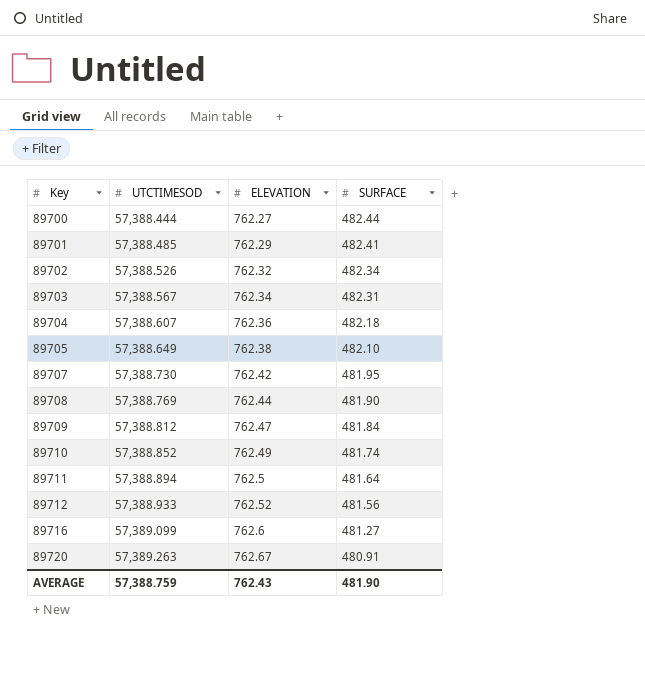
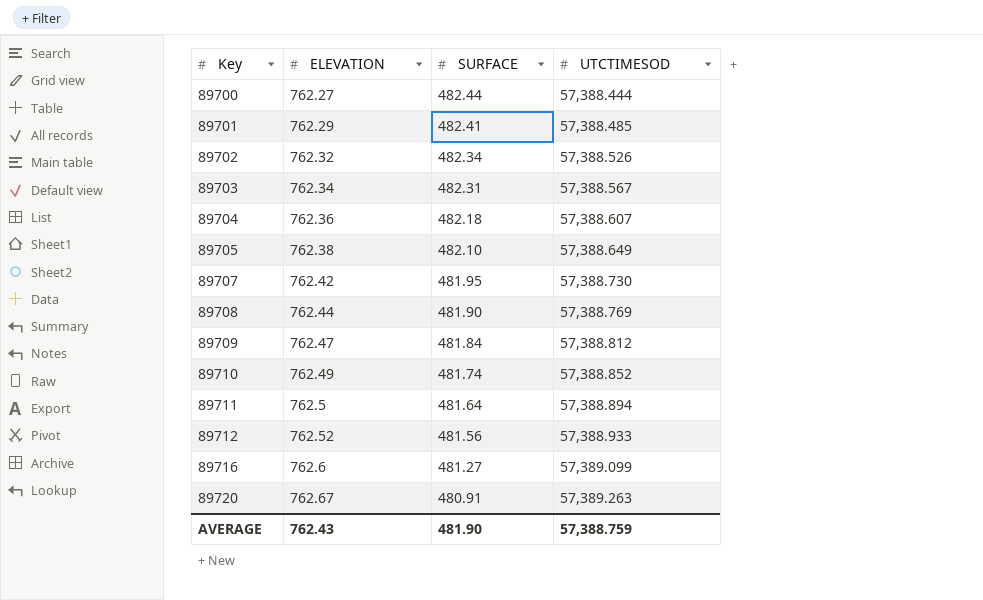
column UTCTIMESOD | position: 2 -> 4

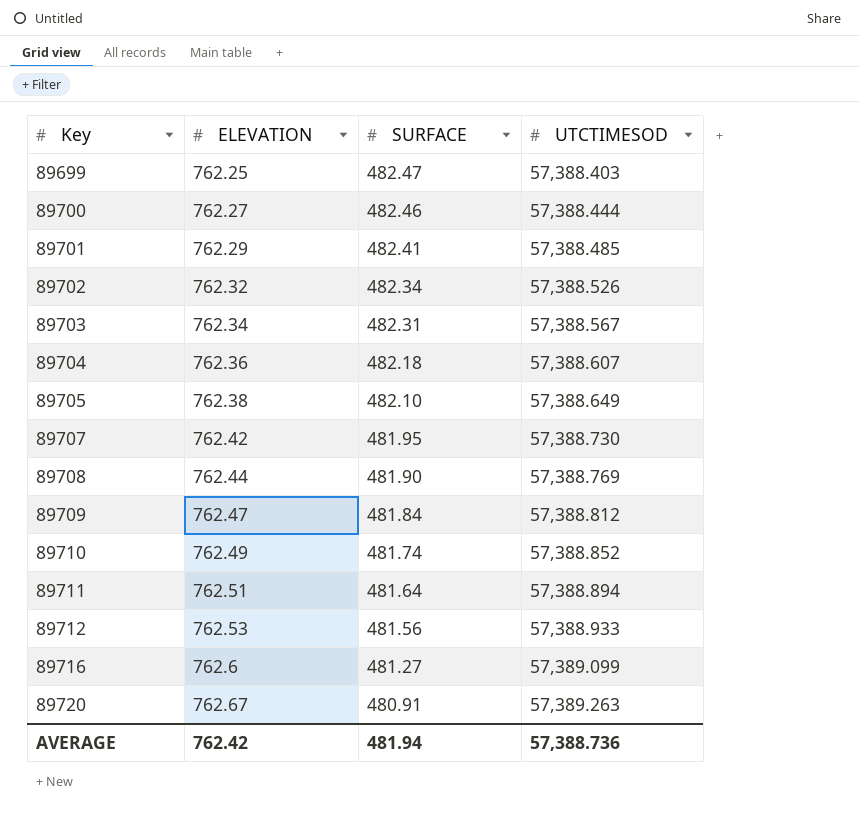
row 89699: none -> 762.25 | 482.47 | 57,388.403
89700 | SURFACE: 482.44 -> 482.46
89711 | ELEVATION: 762.5 -> 762.51
89712 | ELEVATION: 762.52 -> 762.53
AVERAGE | ELEVATION: 762.43 -> 762.42
AVERAGE | SURFACE: 481.90 -> 481.94
AVERAGE | UTCTIMESOD: 57,388.759 -> 57,388.736

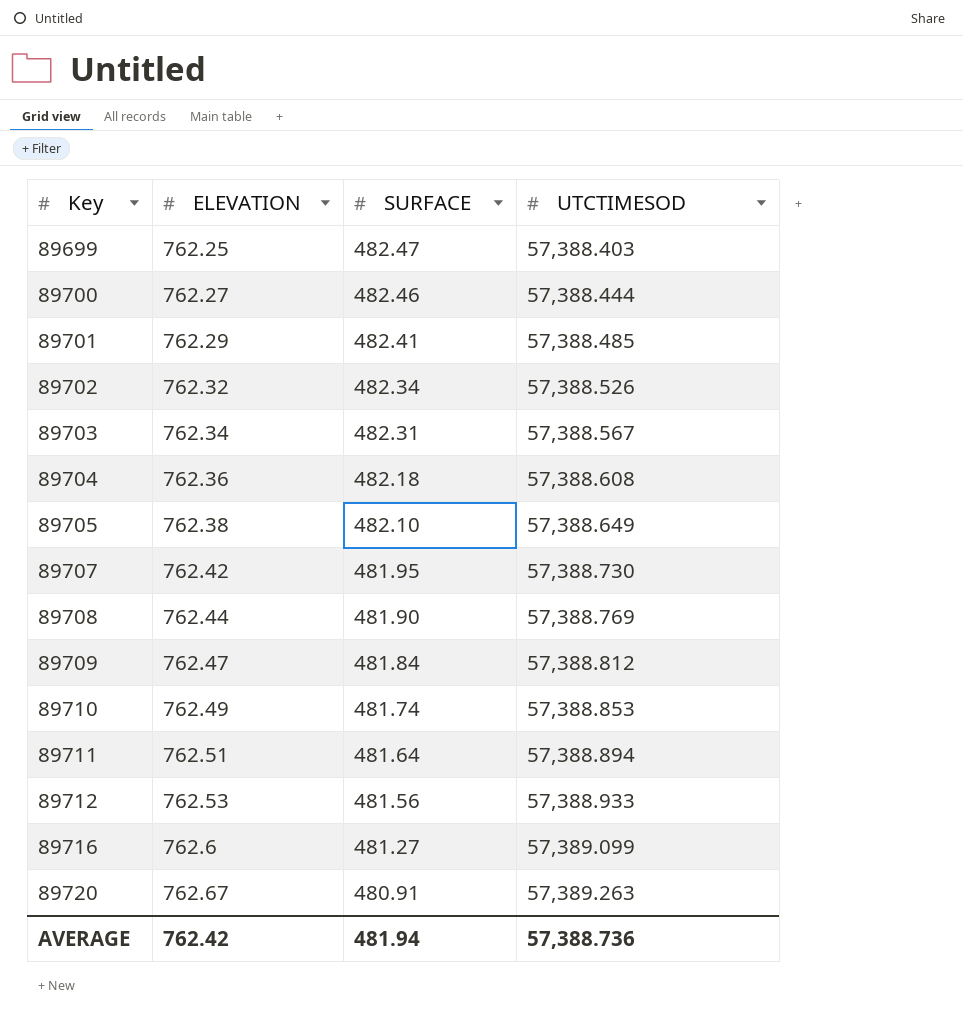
89704 | UTCTIMESOD: 57,388.607 -> 57,388.608
89710 | UTCTIMESOD: 57,388.852 -> 57,388.853

